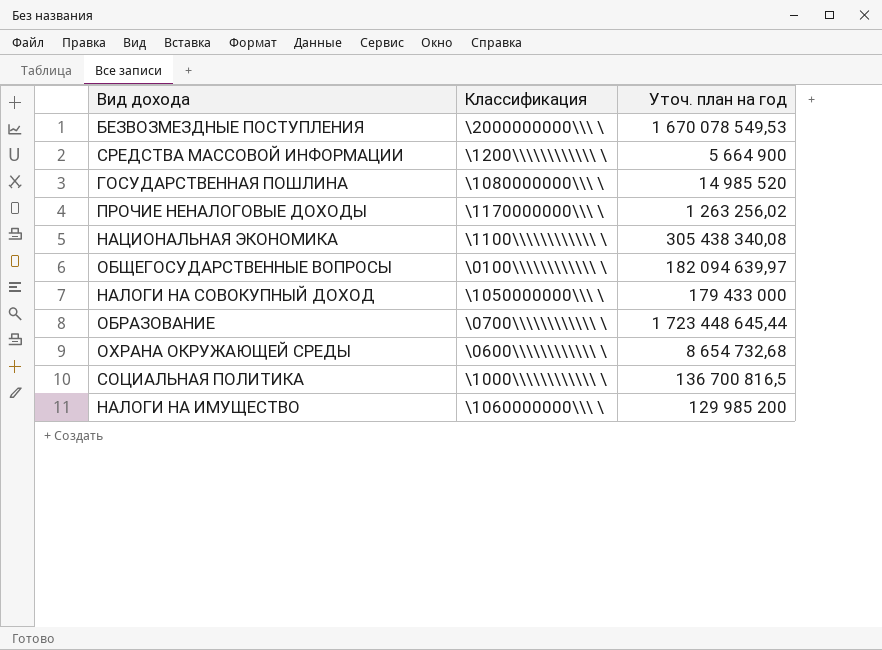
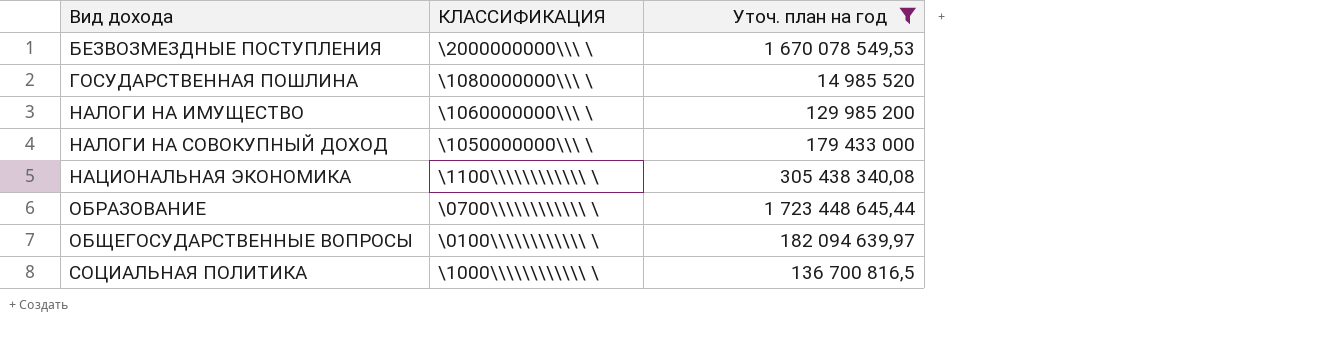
filter: none -> Уточ. план на год >= 14 985 520
row order: none -> Вид дохода ascending
column name: Классификация -> КЛАССИФИКАЦИЯ

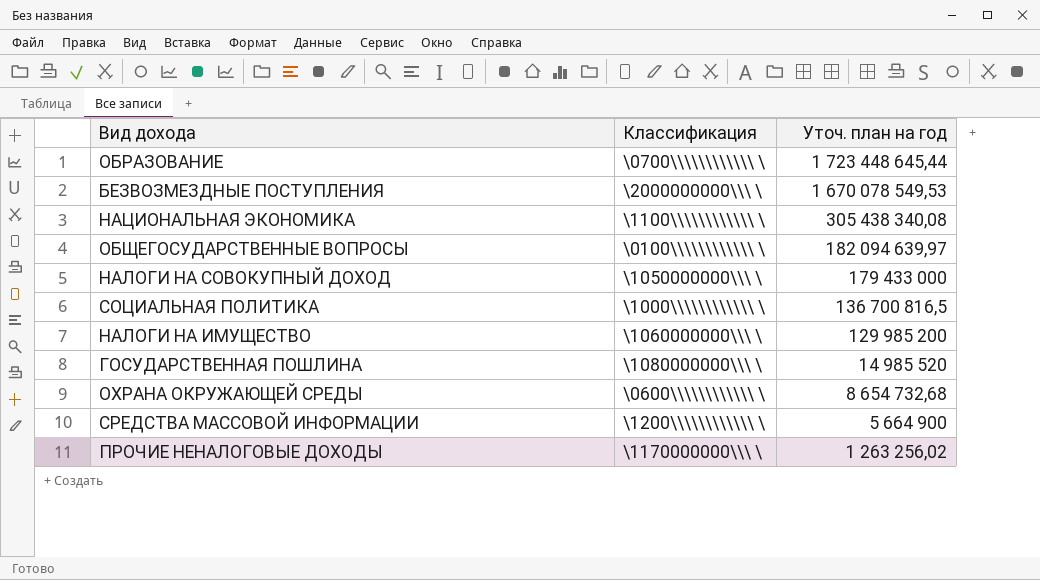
filter: Уточ. план на год >= 14 985 520 -> none
row order: Вид дохода ascending -> Уточ. план на год descending
column name: КЛАССИФИКАЦИЯ -> Классификация

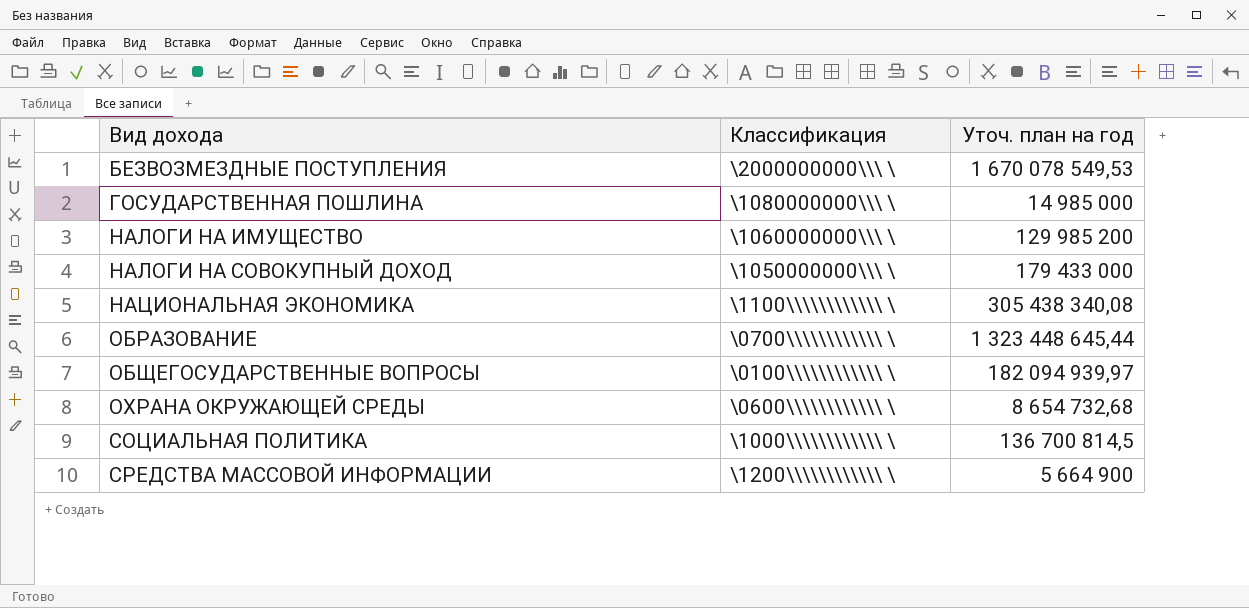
row order: Уточ. план на год descending -> Вид дохода ascending
row ПРОЧИЕ НЕНАЛОГОВЫЕ ДОХОДЫ: \1170000000\\\ \ | 1 263 256,02 -> none
ГОСУДАРСТВЕННАЯ ПОШЛИНА | Уточ. план на год: 14 985 520 -> 14 985 000
ОБРАЗОВАНИЕ | Уточ. план на год: 1 723 448 645,44 -> 1 323 448 645,44
ОБЩЕГОСУДАРСТВЕННЫЕ ВОПРОСЫ | Уточ. план на год: 182 094 639,97 -> 182 094 939,97
СОЦИАЛЬНАЯ ПОЛИТИКА | Уточ. план на год: 136 700 816,5 -> 136 700 814,5

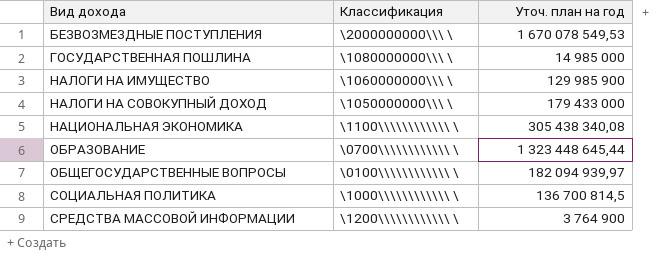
row ОХРАНА ОКРУЖАЮЩЕЙ СРЕДЫ: \0600\\\\\\\\\\\\ \ | 8 654 732,68 -> none
НАЛОГИ НА ИМУЩЕСТВО | Уточ. план на год: 129 985 200 -> 129 985 900
СРЕДСТВА МАССОВОЙ ИНФОРМАЦИИ | Уточ. план на год: 5 664 900 -> 3 764 900

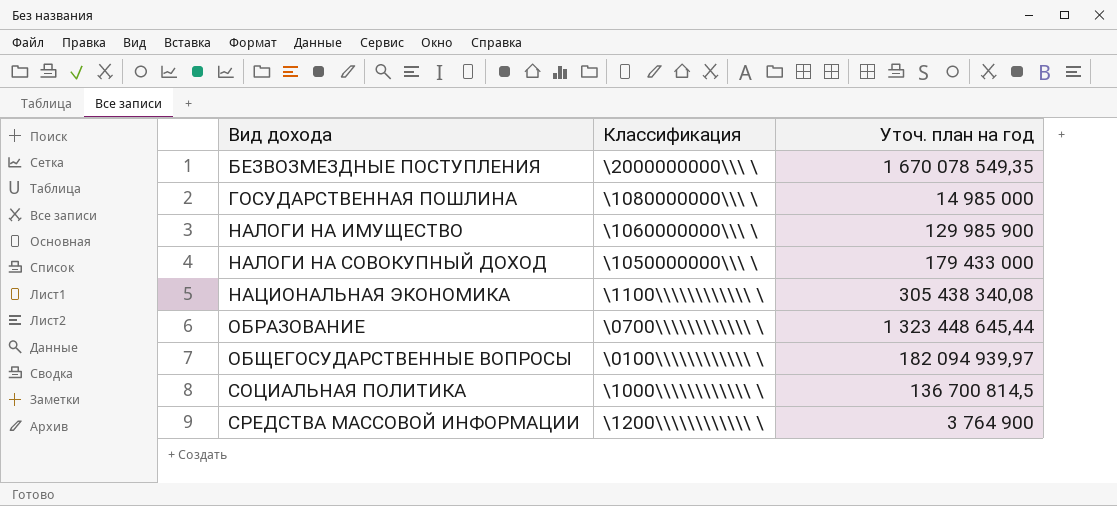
БЕЗВОЗМЕЗДНЫЕ ПОСТУПЛЕНИЯ | Уточ. план на год: 1 670 078 549,53 -> 1 670 078 549,35

